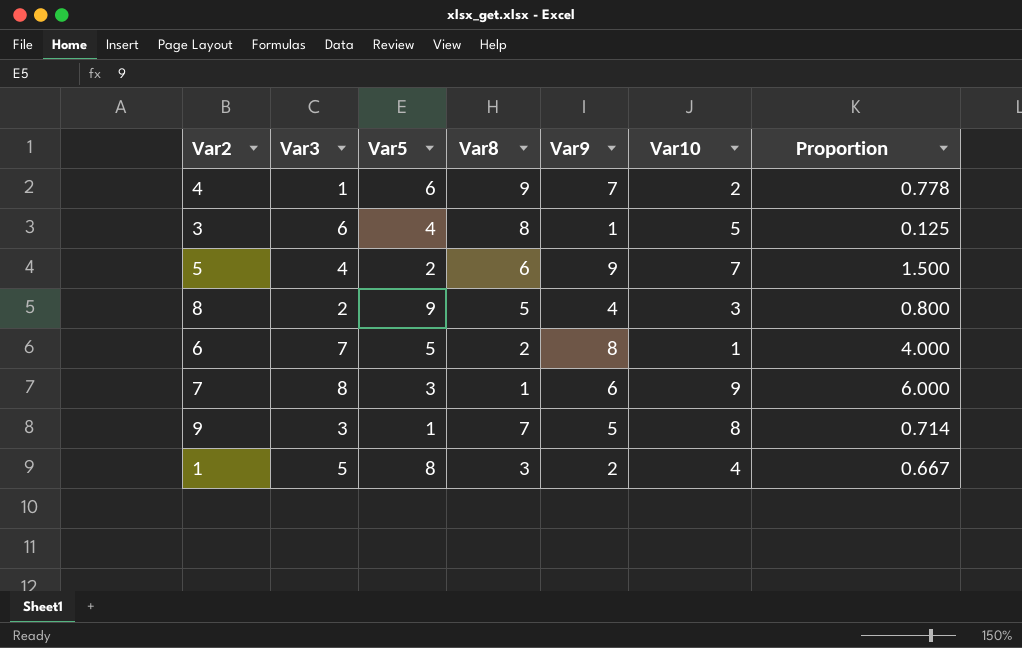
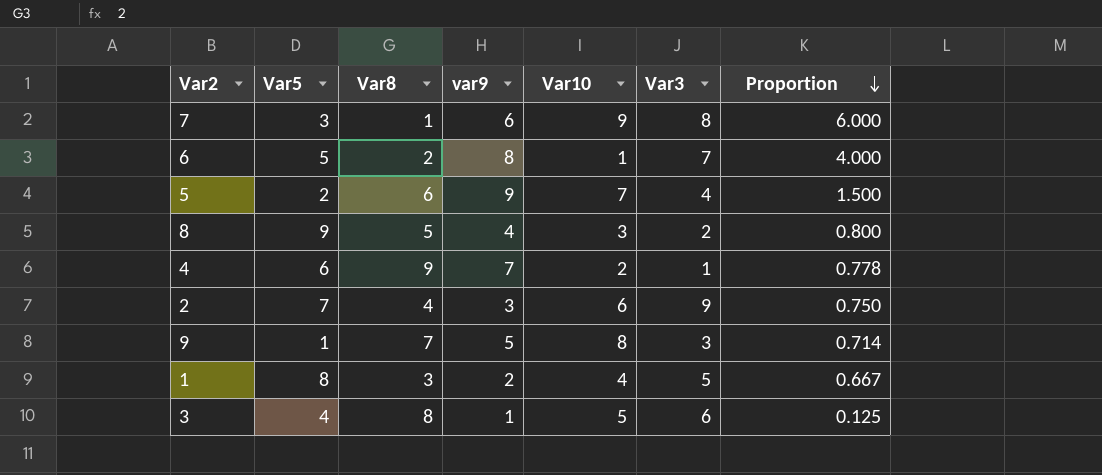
row order: none -> Proportion descending
column name: Var9 -> var9
column Var3 | position: 2 -> 6
row 2: none -> 7 | 4 | 3 | 6 | 9 | 0.750

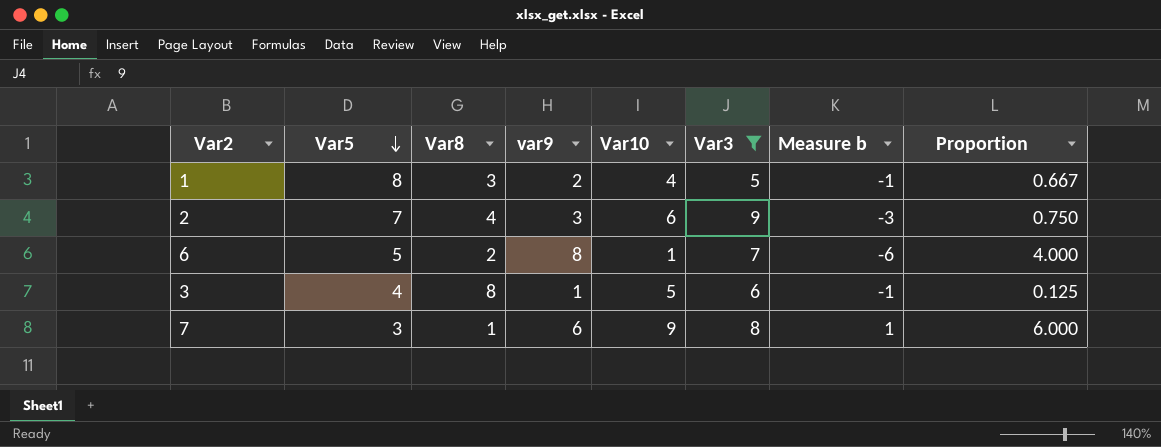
filter: none -> Var3 >= 5
row order: Proportion descending -> Var5 descending
column Measure b | formula: none -> [Var10] - [Var3]

